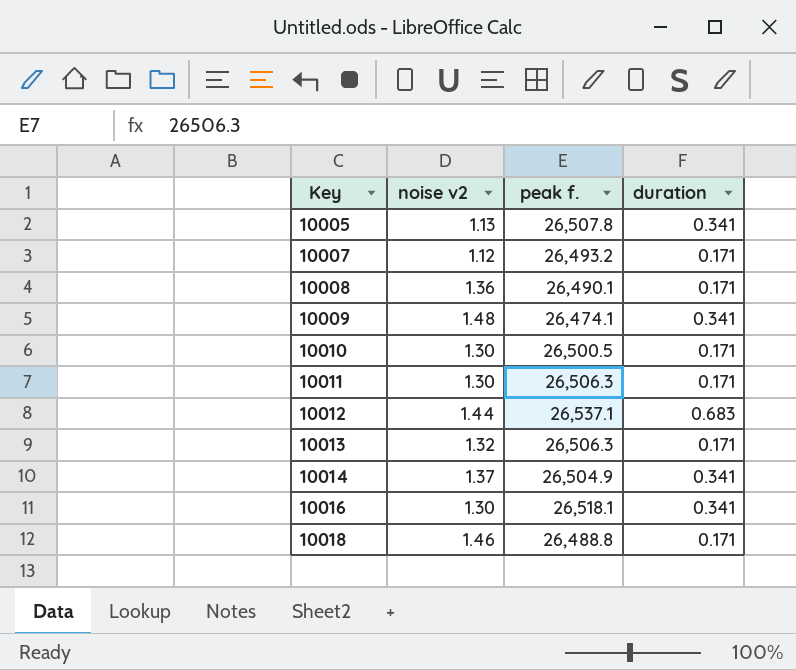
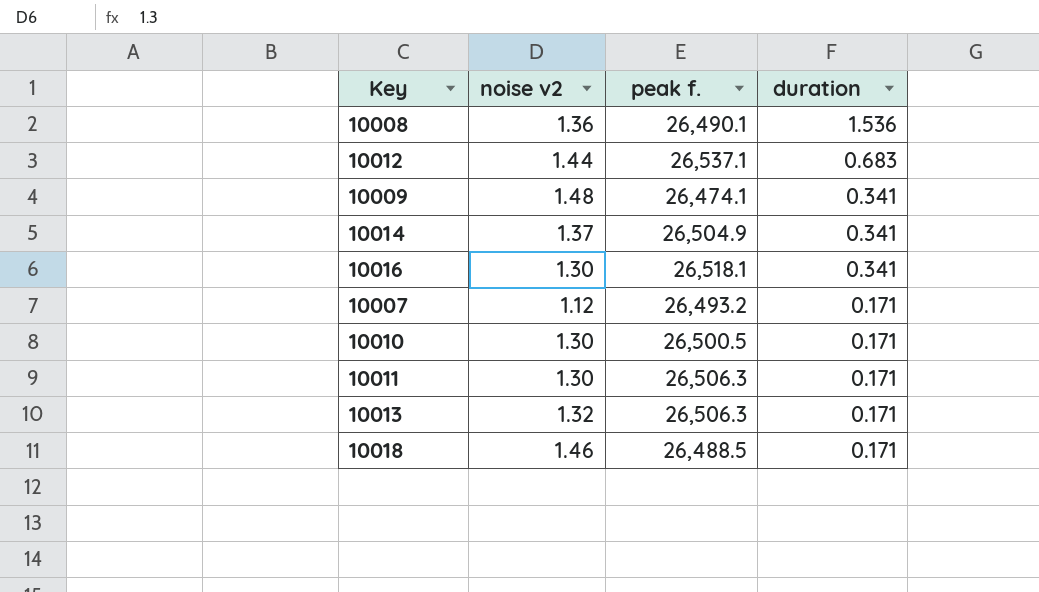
row order: Key ascending -> duration descending
row 10005: 1.13 | 26,507.8 | 0.341 -> none
10008 | duration: 0.171 -> 1.536
10018 | peak f.: 26,488.8 -> 26,488.5

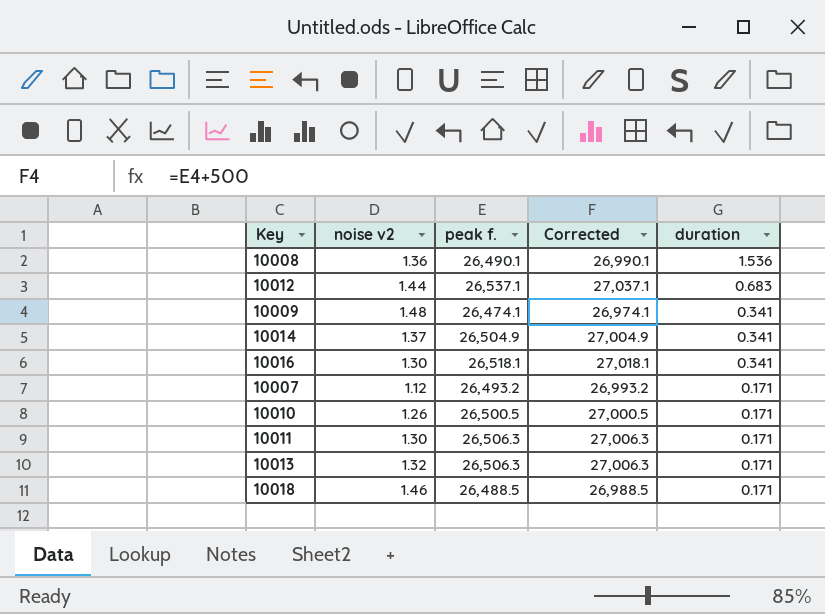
column Corrected | formula: none -> [peak f.] + 500
10010 | noise v2: 1.30 -> 1.26

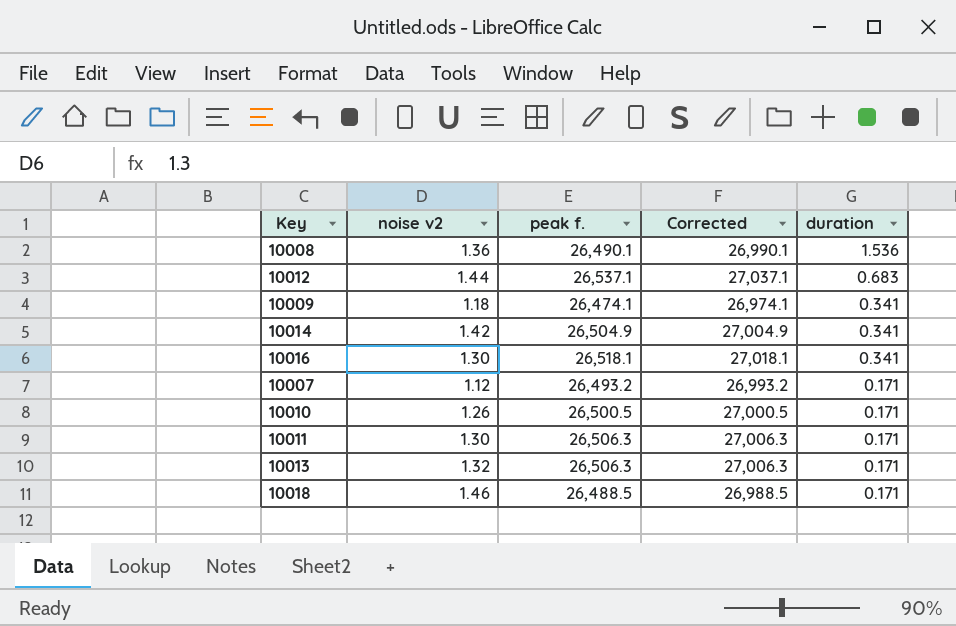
10009 | noise v2: 1.48 -> 1.18
10014 | noise v2: 1.37 -> 1.42

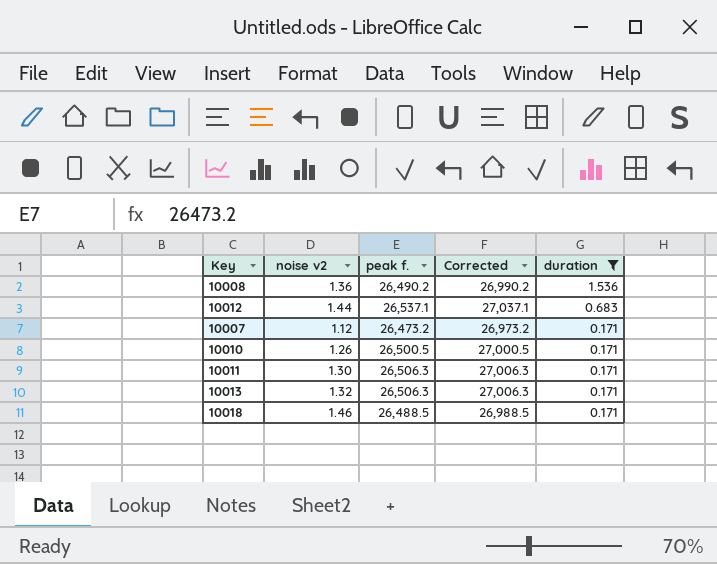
filter: none -> duration != 0.341
10008 | peak f.: 26,490.1 -> 26,490.2
10008 | Corrected: 26,990.1 -> 26,990.2
10007 | peak f.: 26,493.2 -> 26,473.2
10007 | Corrected: 26,993.2 -> 26,973.2

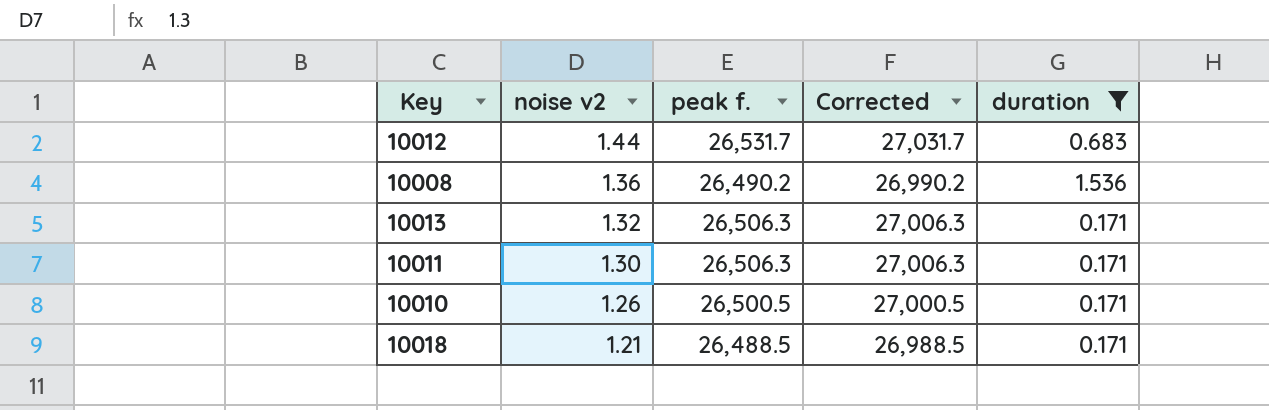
row order: duration descending -> noise v2 descending
row 10007: 1.12 | 26,473.2 | 26,973.2 | 0.171 -> none
10012 | peak f.: 26,537.1 -> 26,531.7
10012 | Corrected: 27,037.1 -> 27,031.7
10018 | noise v2: 1.46 -> 1.21

